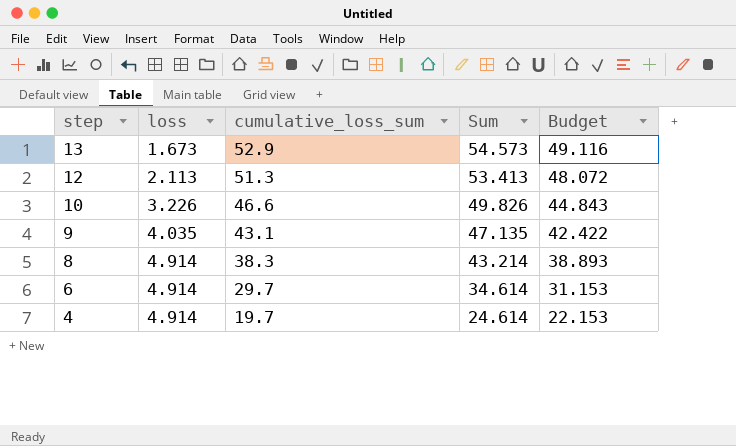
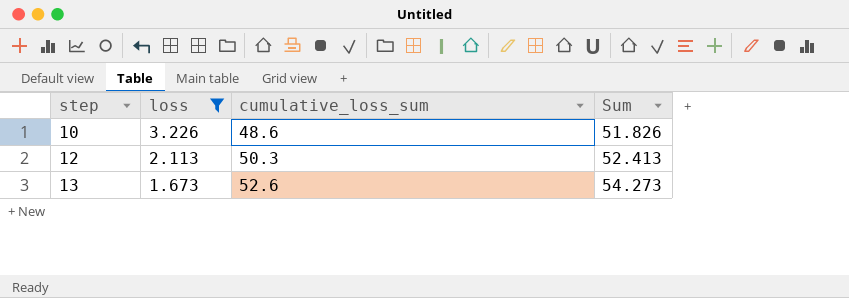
filter: none -> loss <= 3.226
row order: step descending -> step ascending
column Budget | formula: [Sum] * 0.9 -> none
10 | cumulative_loss_sum: 46.6 -> 48.6
10 | Sum: 49.826 -> 51.826
12 | cumulative_loss_sum: 51.3 -> 50.3
12 | Sum: 53.413 -> 52.413
13 | cumulative_loss_sum: 52.9 -> 52.6
13 | Sum: 54.573 -> 54.273

